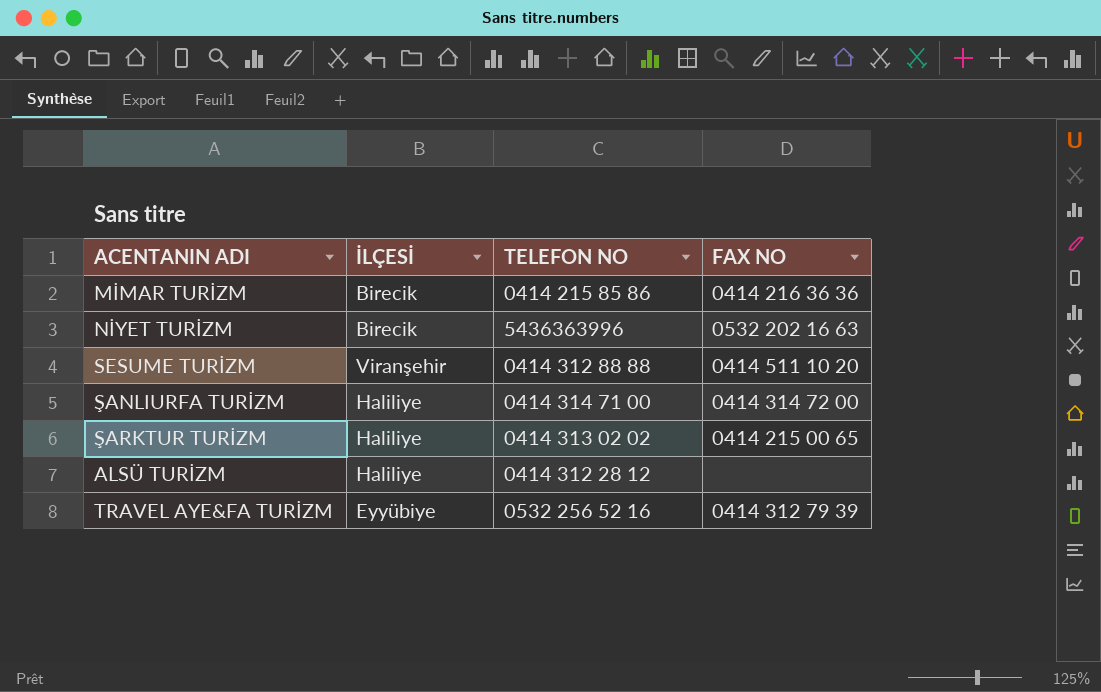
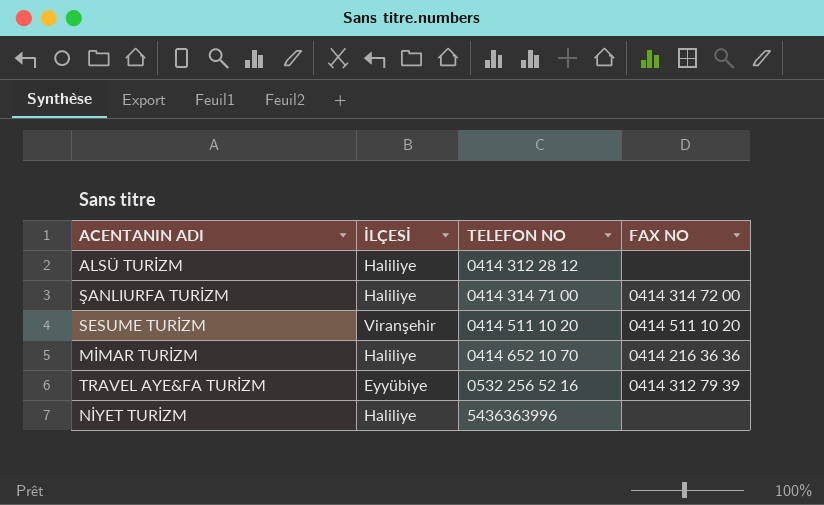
row order: none -> TELEFON NO ascending
row ŞARKTUR TURİZM: Haliliye | 0414 313 02 02 | 0414 215 00 65 -> none
SESUME TURİZM | TELEFON NO: 0414 312 88 88 -> 0414 511 10 20
MİMAR TURİZM | İLÇESİ: Birecik -> Haliliye
MİMAR TURİZM | TELEFON NO: 0414 215 85 86 -> 0414 652 10 70
NİYET TURİZM | İLÇESİ: Birecik -> Haliliye
NİYET TURİZM | FAX NO: 0532 202 16 63 -> none

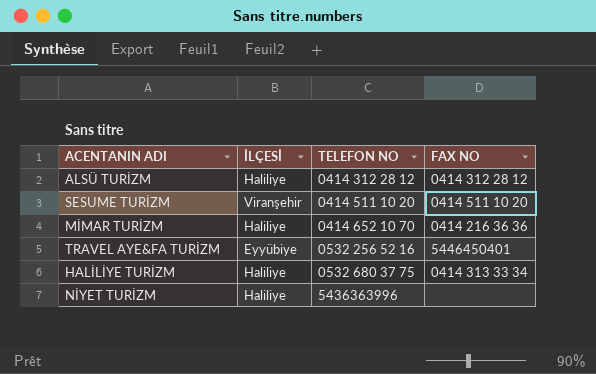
row ŞANLIURFA TURİZM: Haliliye | 0414 314 71 00 | 0414 314 72 00 -> none
ALSÜ TURİZM | FAX NO: none -> 0414 312 28 12
TRAVEL AYE&FA TURİZM | FAX NO: 0414 312 79 39 -> 5446450401
row HALİLİYE TURİZM: none -> Haliliye | 0532 680 37 75 | 0414 313 33 34

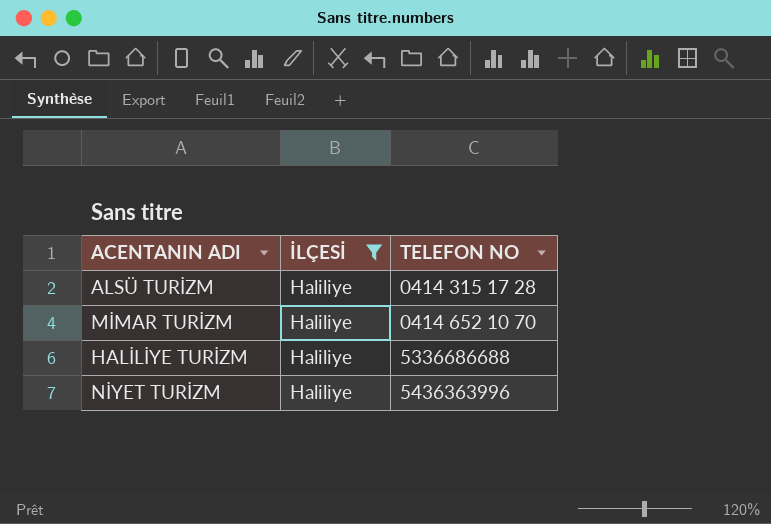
filter: none -> İLÇESİ = Haliliye
column FAX NO | position: 4 -> none
ALSÜ TURİZM | TELEFON NO: 0414 312 28 12 -> 0414 315 17 28
HALİLİYE TURİZM | TELEFON NO: 0532 680 37 75 -> 5336686688

